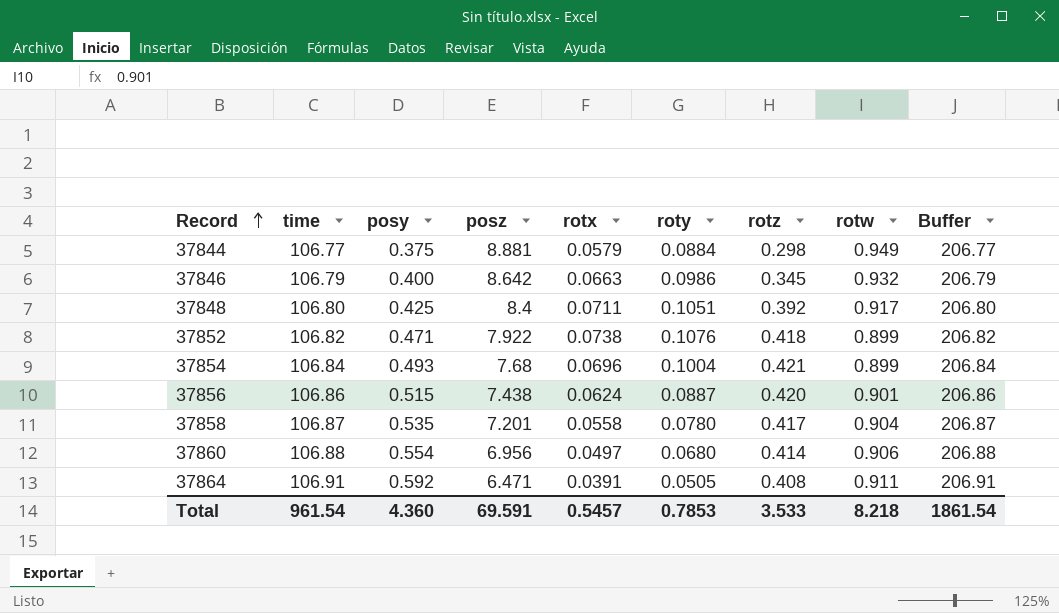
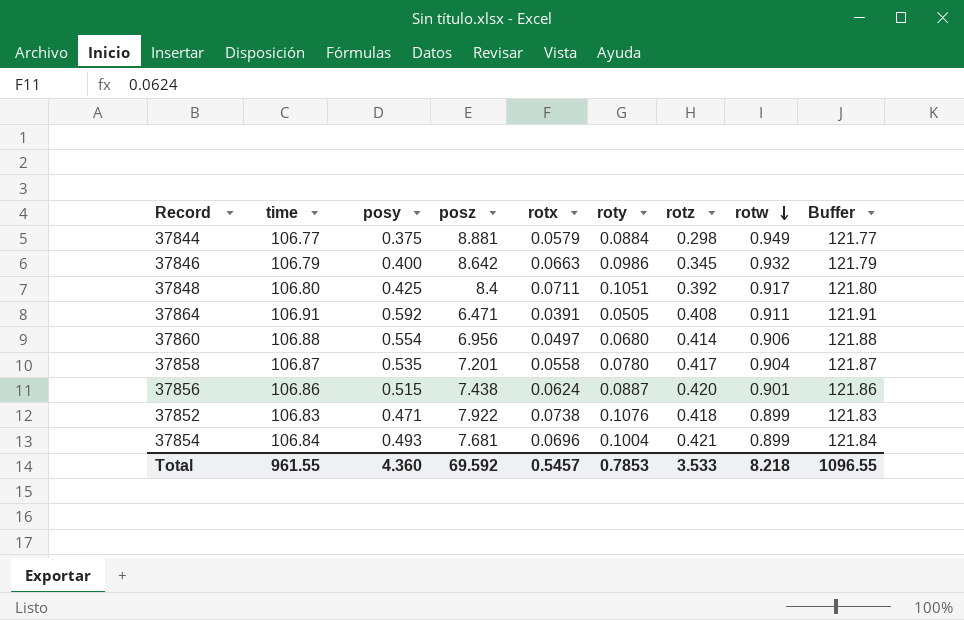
row order: Record ascending -> rotw descending
column Buffer | formula: [time] + 100 -> [time] + 15
37852 | time: 106.82 -> 106.83
37854 | posz: 7.68 -> 7.681
Total | time: 961.54 -> 961.55
Total | posz: 69.591 -> 69.592
Total | Buffer: 1861.54 -> 1096.55

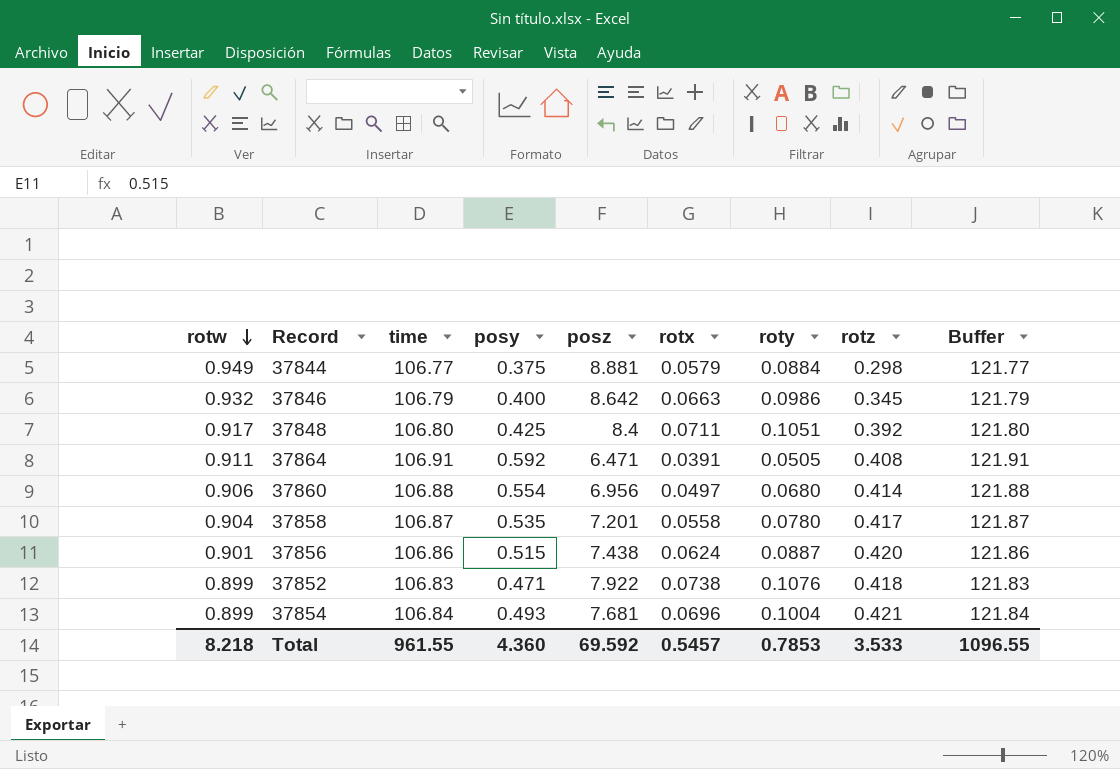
column rotw | position: 8 -> 1

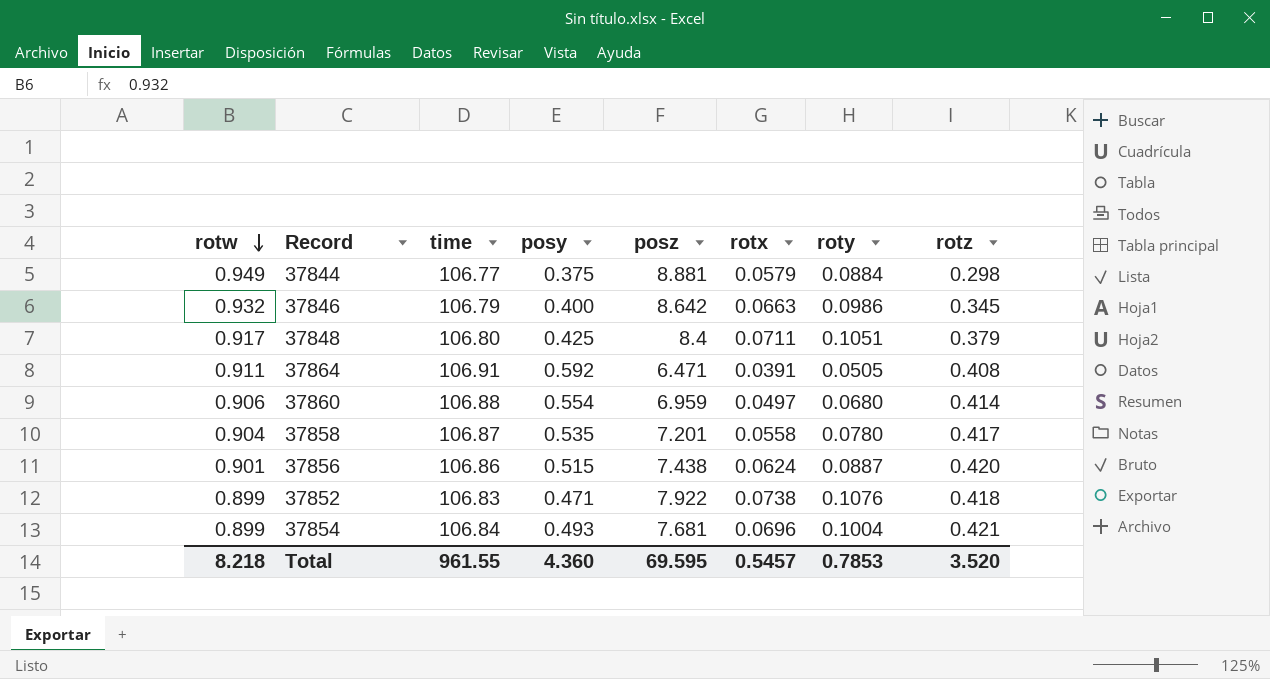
column Buffer | formula: [time] + 15 -> none
37848 | rotz: 0.392 -> 0.379
37860 | posz: 6.956 -> 6.959
Total | posz: 69.592 -> 69.595
Total | rotz: 3.533 -> 3.520

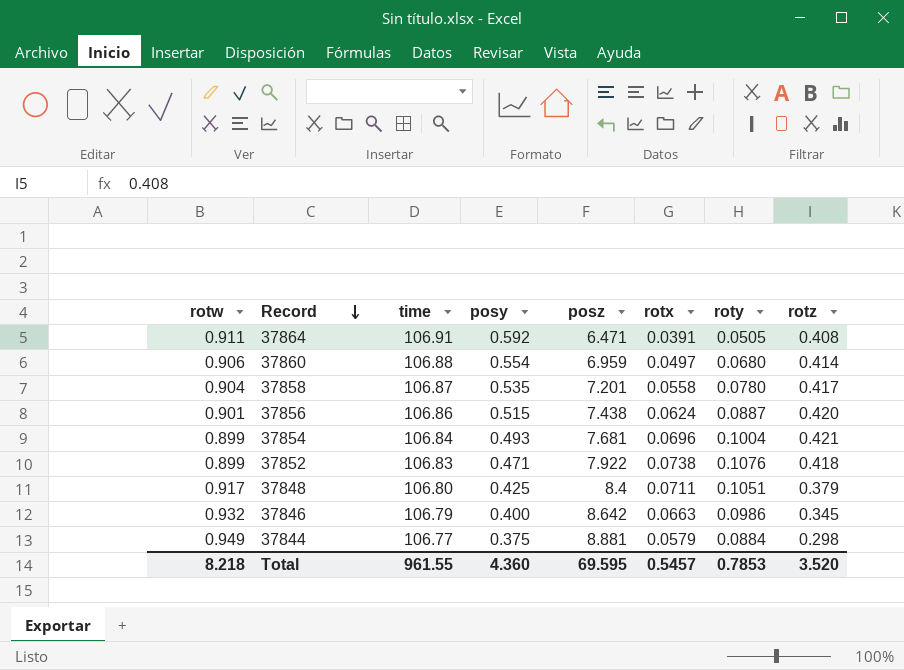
row order: rotw descending -> Record descending

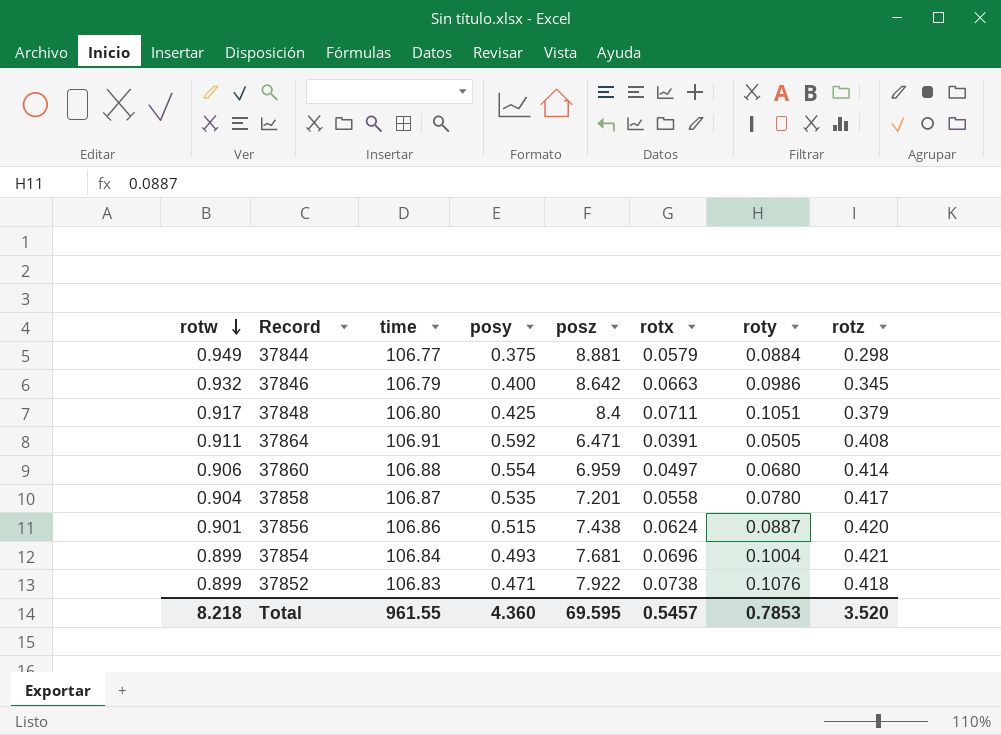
row order: Record descending -> rotw descending

